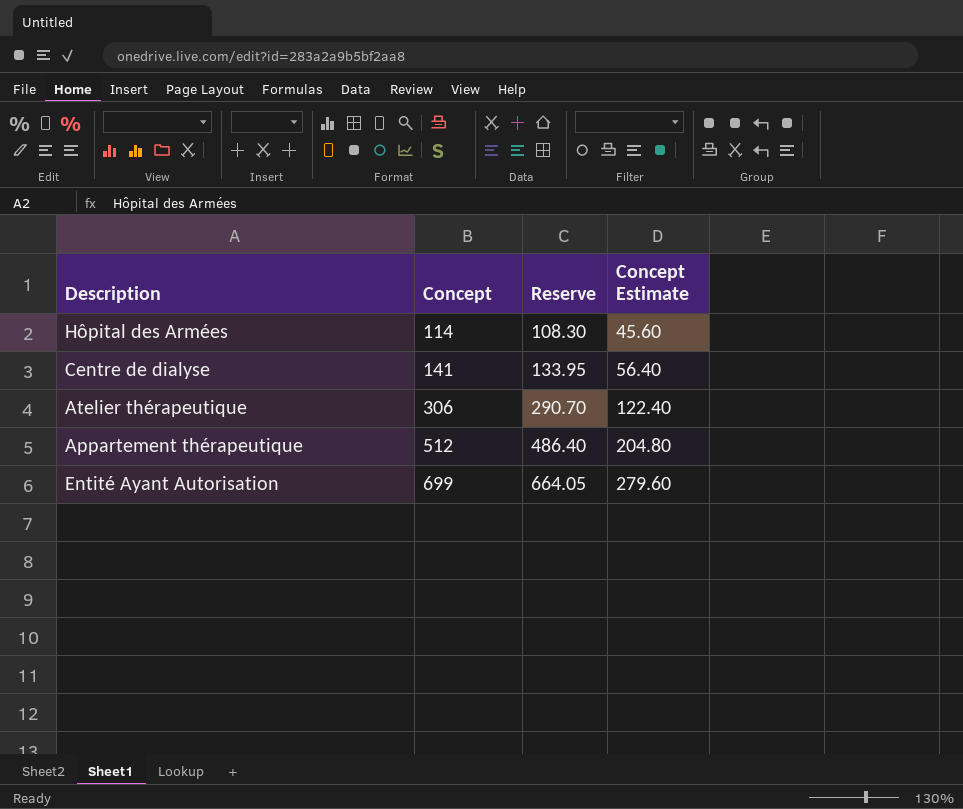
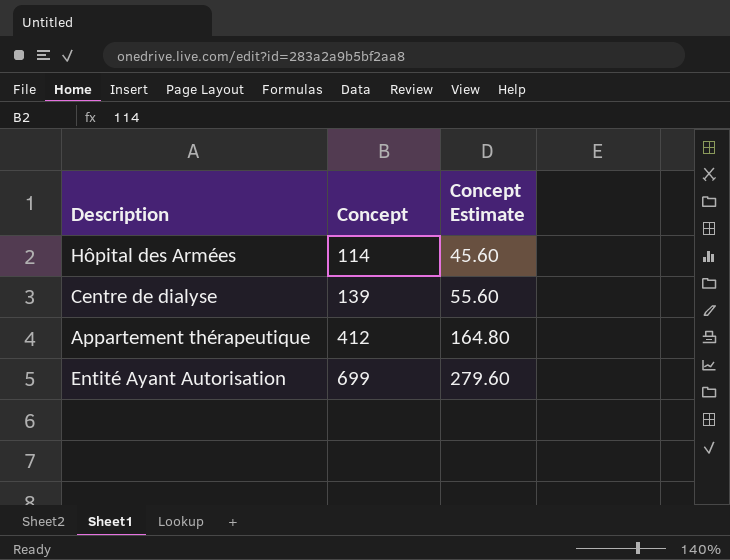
column Reserve | formula: [Concept] * 0.95 -> none
row Atelier thérapeutique: 306 | 290.70 | 122.40 -> none
Centre de dialyse | Concept: 141 -> 139
Centre de dialyse | Concept Estimate: 56.40 -> 55.60
Appartement thérapeutique | Concept: 512 -> 412
Appartement thérapeutique | Concept Estimate: 204.80 -> 164.80

